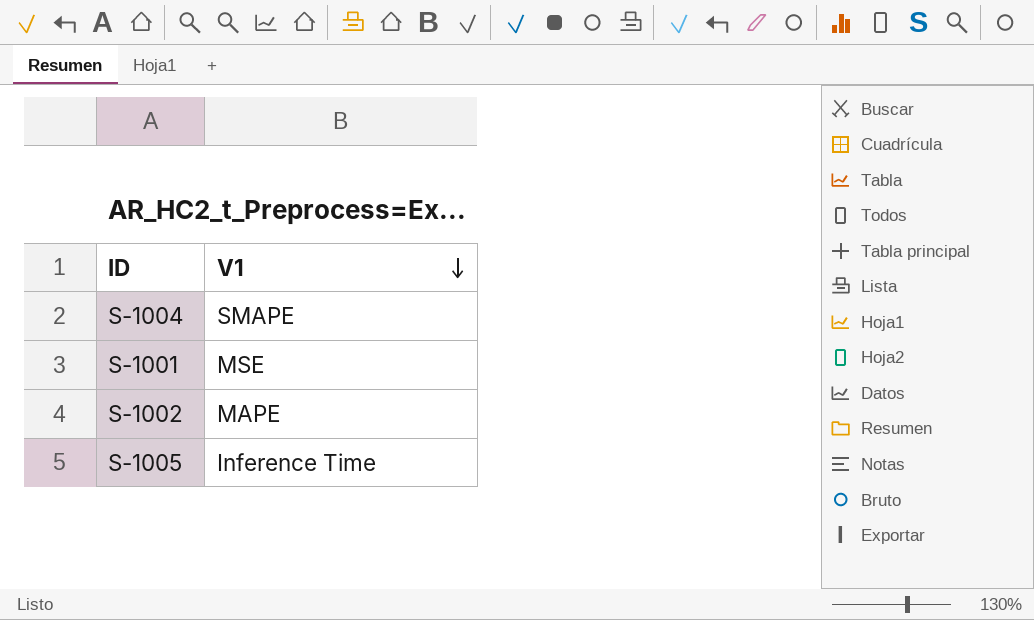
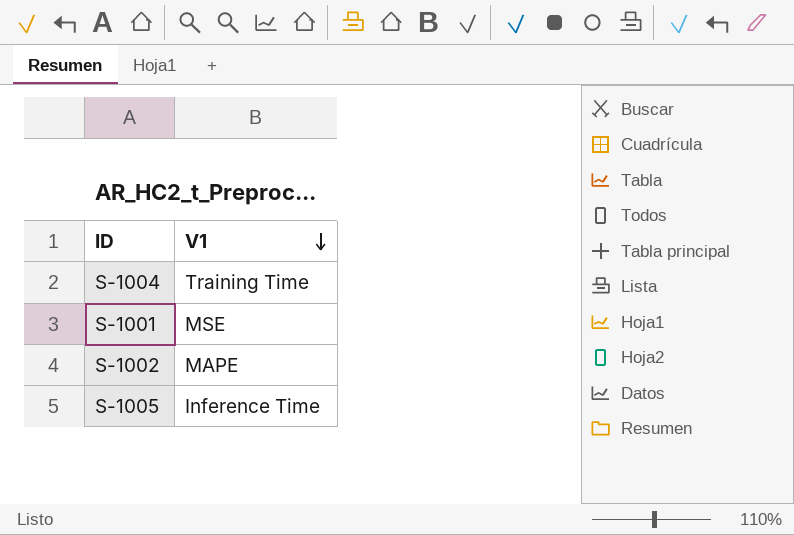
S-1004 | V1: SMAPE -> Training Time

